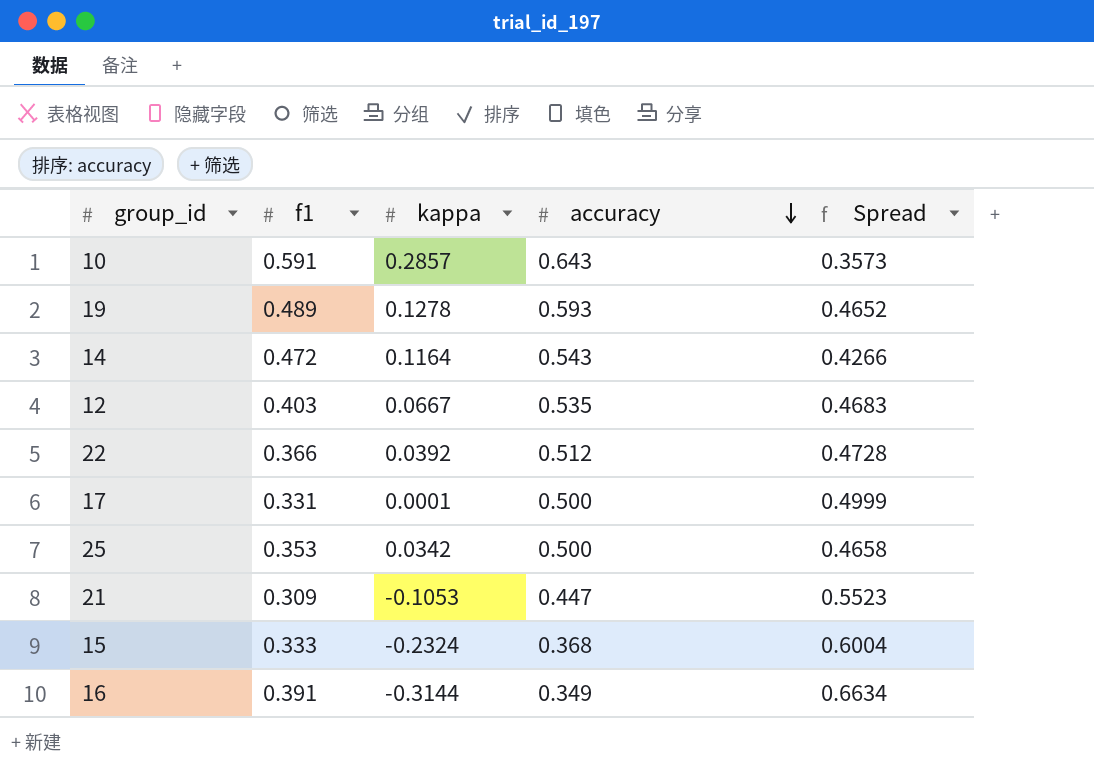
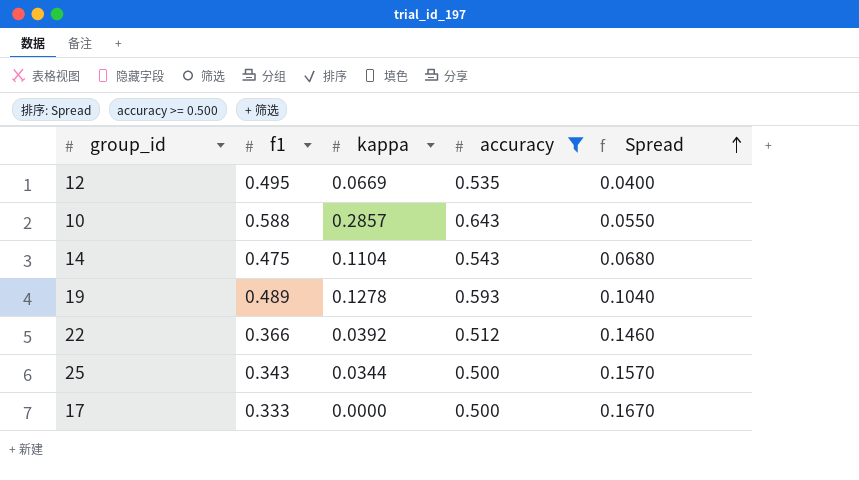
filter: none -> accuracy >= 0.500
row order: accuracy descending -> Spread ascending
column Spread | formula: [accuracy] - [kappa] -> [accuracy] - [f1]
12 | f1: 0.403 -> 0.495
12 | kappa: 0.0667 -> 0.0669
10 | f1: 0.591 -> 0.588
14 | f1: 0.472 -> 0.475
14 | kappa: 0.1164 -> 0.1104
25 | f1: 0.353 -> 0.343
25 | kappa: 0.0342 -> 0.0344
17 | f1: 0.331 -> 0.333
17 | kappa: 0.0001 -> 0.0000

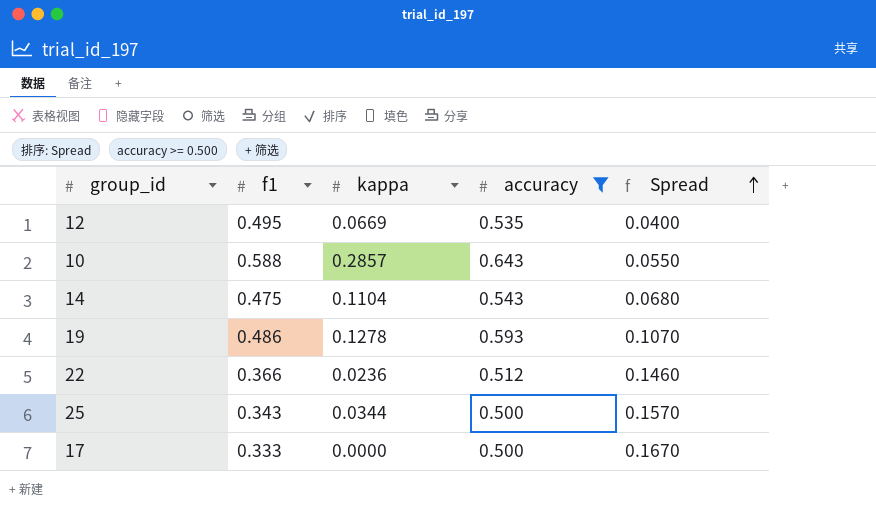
19 | f1: 0.489 -> 0.486
19 | Spread: 0.1040 -> 0.1070
22 | kappa: 0.0392 -> 0.0236

